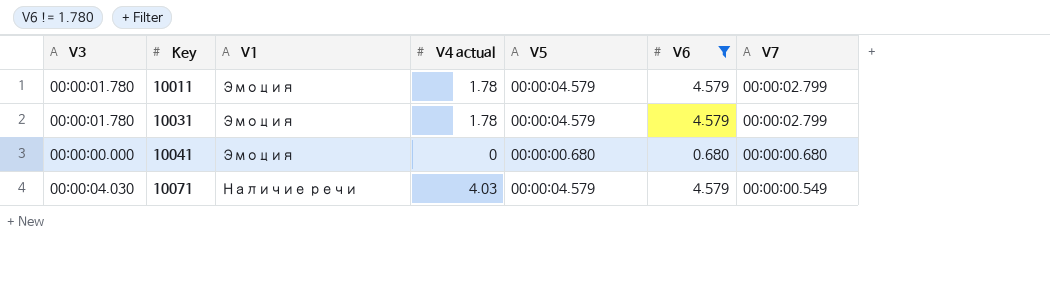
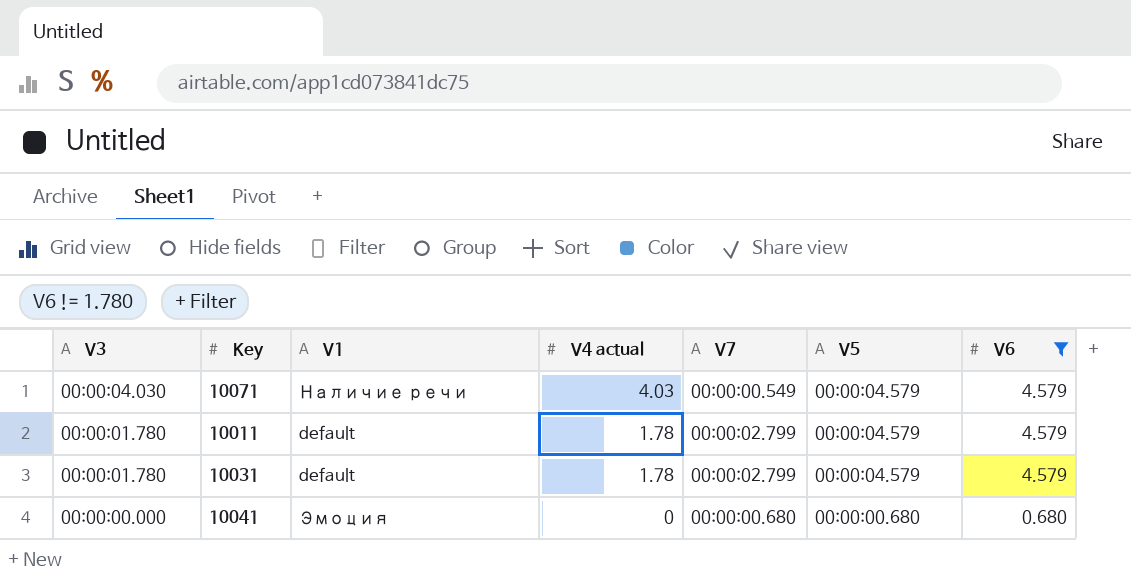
row order: Key ascending -> V3 descending
column V7 | position: 7 -> 5
10011 | V1: Эмоция -> default
10031 | V1: Эмоция -> default

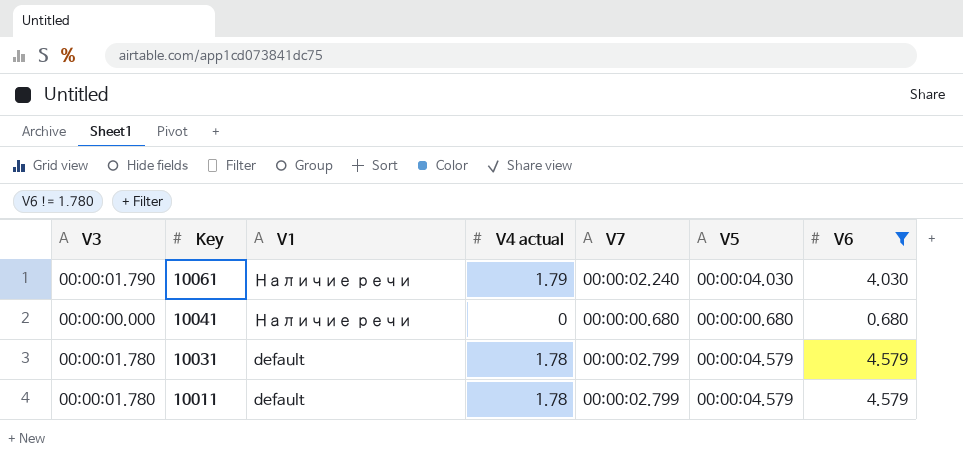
row order: V3 descending -> Key descending
row 10071: 00:00:04.030 | Наличие речи | 4.03 | 00:00:00.549 | 00:00:04.579 | 4.579 -> none
row 10061: none -> 00:00:01.790 | Наличие речи | 1.79 | 00:00:02.240 | 00:00:04.030 | 4.030
10041 | V1: Эмоция -> Наличие речи

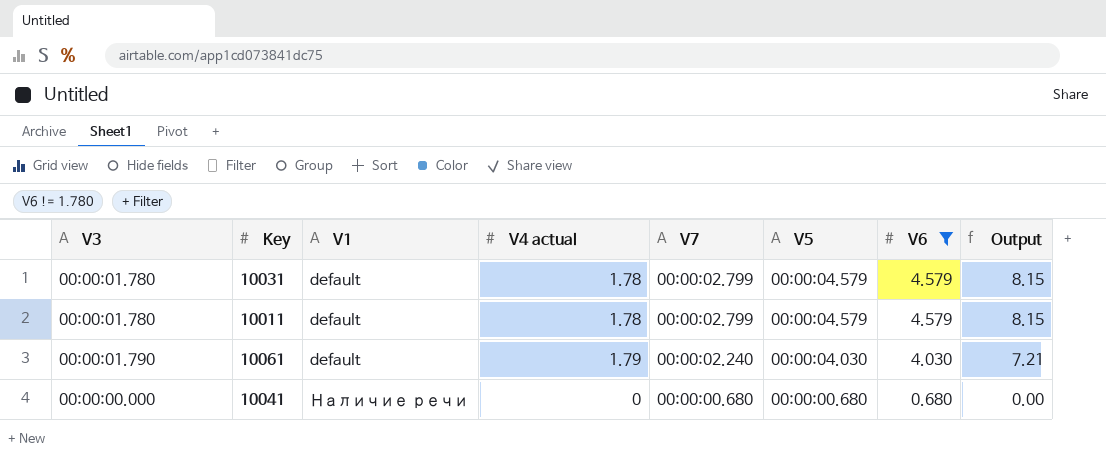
row order: Key descending -> V1 ascending
column Output | formula: none -> [V4 actual] * [V6]
10061 | V1: Наличие речи -> default

